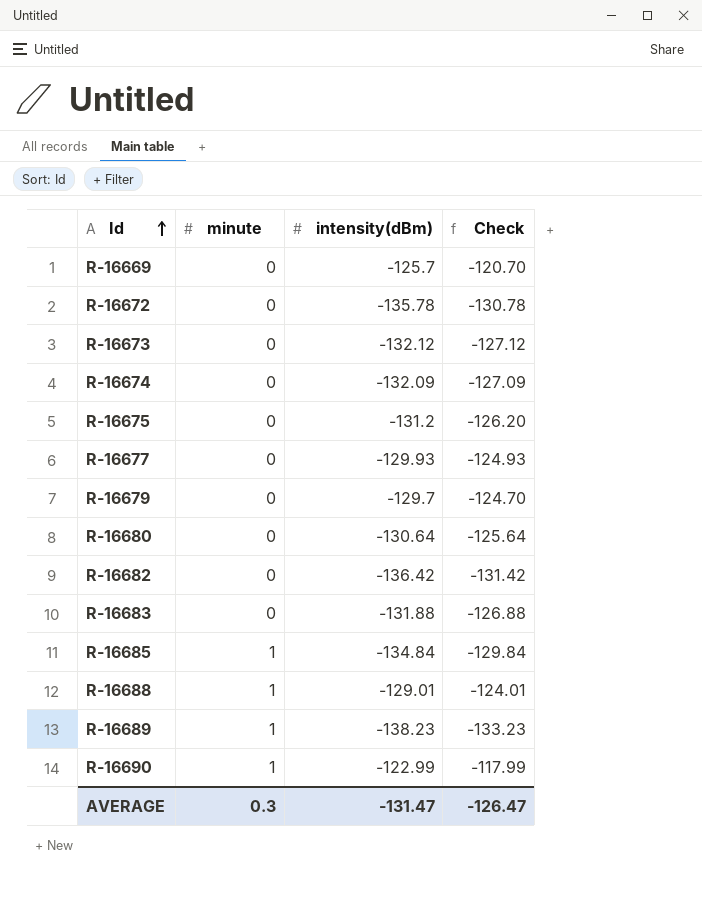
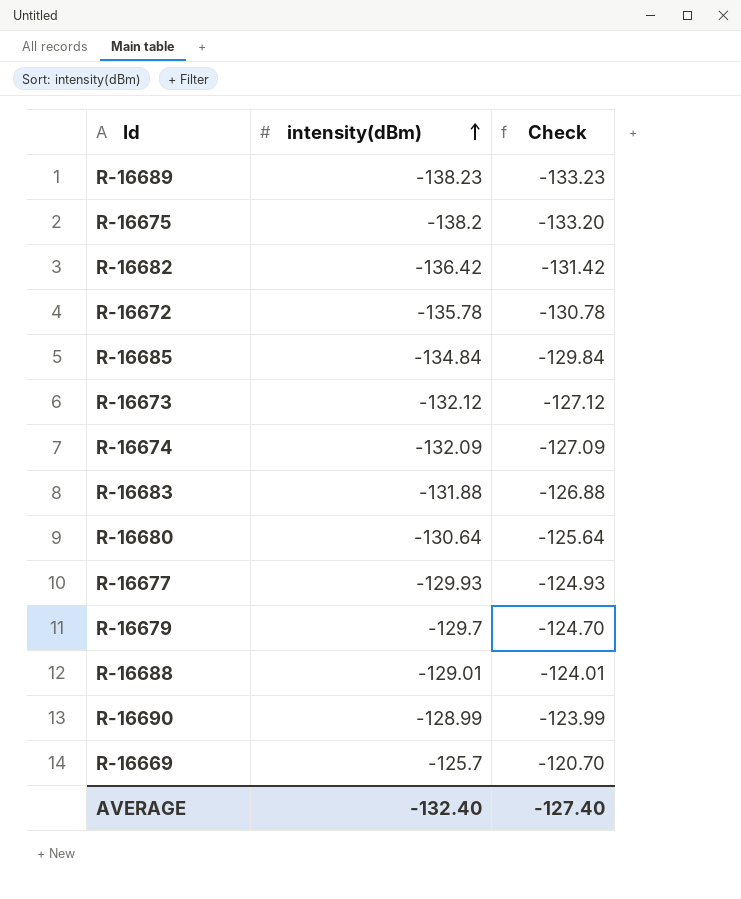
row order: Id ascending -> intensity(dBm) ascending
column minute | position: 2 -> none
R-16675 | intensity(dBm): -131.2 -> -138.2
R-16675 | Check: -126.20 -> -133.20
R-16690 | intensity(dBm): -122.99 -> -128.99
R-16690 | Check: -117.99 -> -123.99
AVERAGE | intensity(dBm): -131.47 -> -132.40
AVERAGE | Check: -126.47 -> -127.40

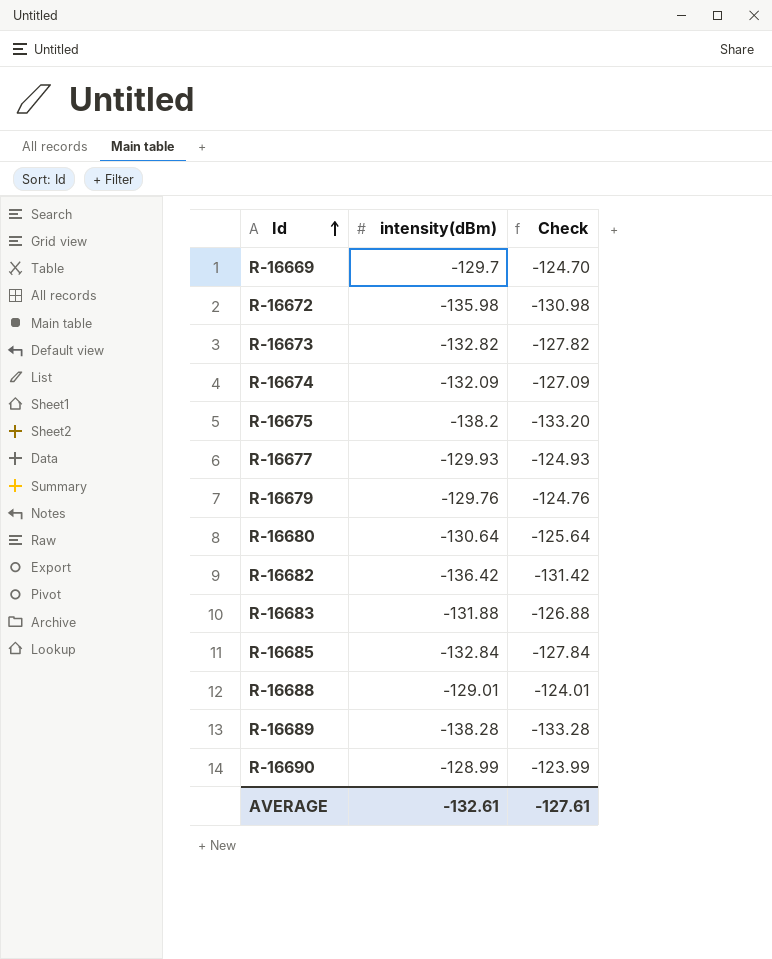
row order: intensity(dBm) ascending -> Id ascending
R-16669 | intensity(dBm): -125.7 -> -129.7
R-16669 | Check: -120.70 -> -124.70
R-16672 | intensity(dBm): -135.78 -> -135.98
R-16672 | Check: -130.78 -> -130.98
R-16673 | intensity(dBm): -132.12 -> -132.82
R-16673 | Check: -127.12 -> -127.82
R-16679 | intensity(dBm): -129.7 -> -129.76
R-16679 | Check: -124.70 -> -124.76
R-16685 | intensity(dBm): -134.84 -> -132.84
R-16685 | Check: -129.84 -> -127.84
R-16689 | intensity(dBm): -138.23 -> -138.28
R-16689 | Check: -133.23 -> -133.28
AVERAGE | intensity(dBm): -132.40 -> -132.61
AVERAGE | Check: -127.40 -> -127.61

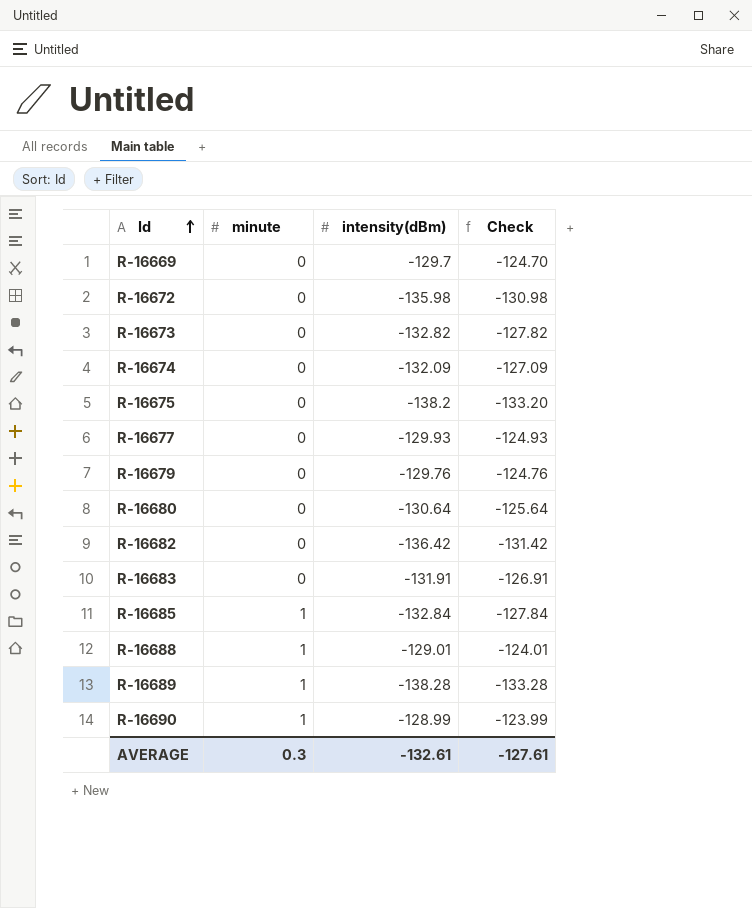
column minute | position: none -> 2
R-16683 | intensity(dBm): -131.88 -> -131.91
R-16683 | Check: -126.88 -> -126.91

